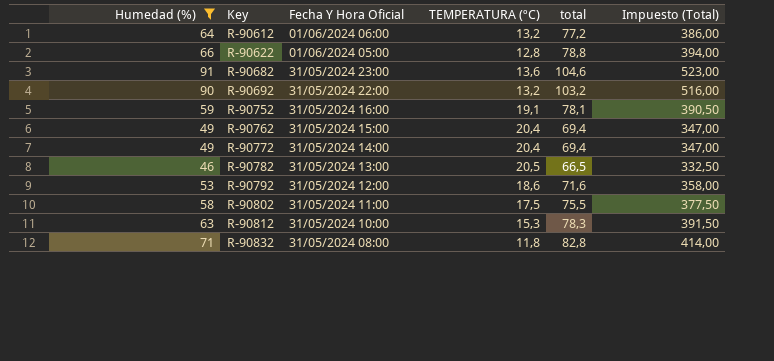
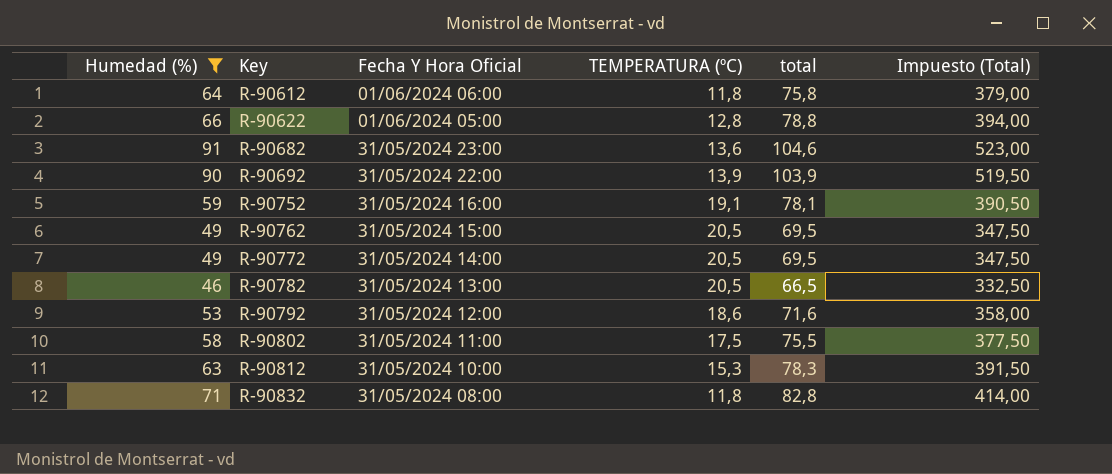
R-90612 | TEMPERATURA (ºC): 13,2 -> 11,8
R-90612 | total: 77,2 -> 75,8
R-90612 | Impuesto (Total): 386,00 -> 379,00
R-90692 | TEMPERATURA (ºC): 13,2 -> 13,9
R-90692 | total: 103,2 -> 103,9
R-90692 | Impuesto (Total): 516,00 -> 519,50
R-90762 | TEMPERATURA (ºC): 20,4 -> 20,5
R-90762 | total: 69,4 -> 69,5
R-90762 | Impuesto (Total): 347,00 -> 347,50
R-90772 | TEMPERATURA (ºC): 20,4 -> 20,5
R-90772 | total: 69,4 -> 69,5
R-90772 | Impuesto (Total): 347,00 -> 347,50

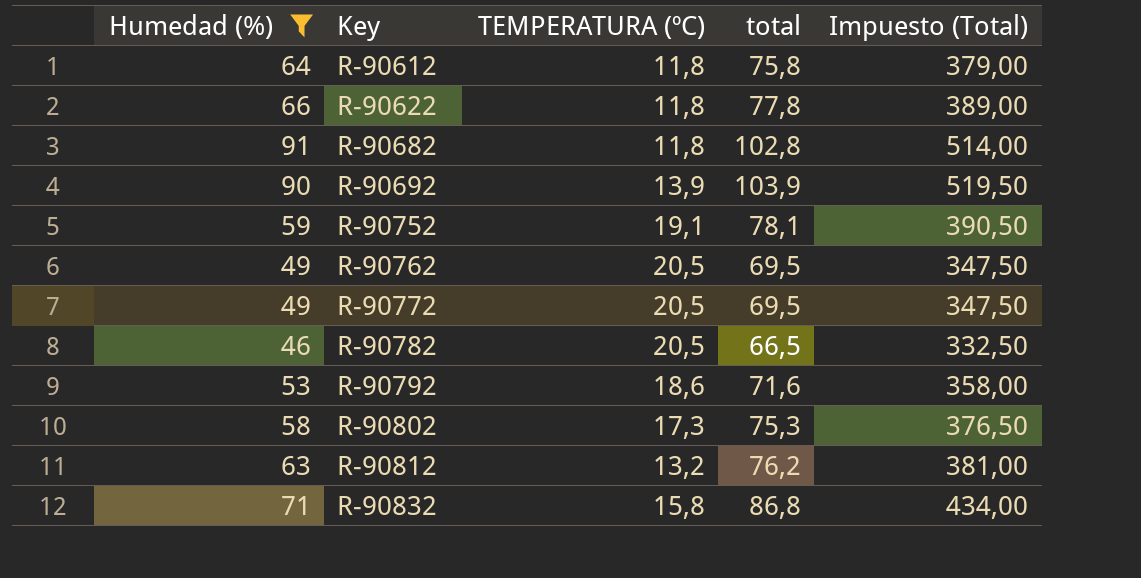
column Fecha Y Hora Oficial | position: 3 -> none
R-90622 | TEMPERATURA (ºC): 12,8 -> 11,8
R-90622 | total: 78,8 -> 77,8
R-90622 | Impuesto (Total): 394,00 -> 389,00
R-90682 | TEMPERATURA (ºC): 13,6 -> 11,8
R-90682 | total: 104,6 -> 102,8
R-90682 | Impuesto (Total): 523,00 -> 514,00
R-90802 | TEMPERATURA (ºC): 17,5 -> 17,3
R-90802 | total: 75,5 -> 75,3
R-90802 | Impuesto (Total): 377,50 -> 376,50
R-90812 | TEMPERATURA (ºC): 15,3 -> 13,2
R-90812 | total: 78,3 -> 76,2
R-90812 | Impuesto (Total): 391,50 -> 381,00
R-90832 | TEMPERATURA (ºC): 11,8 -> 15,8
R-90832 | total: 82,8 -> 86,8
R-90832 | Impuesto (Total): 414,00 -> 434,00

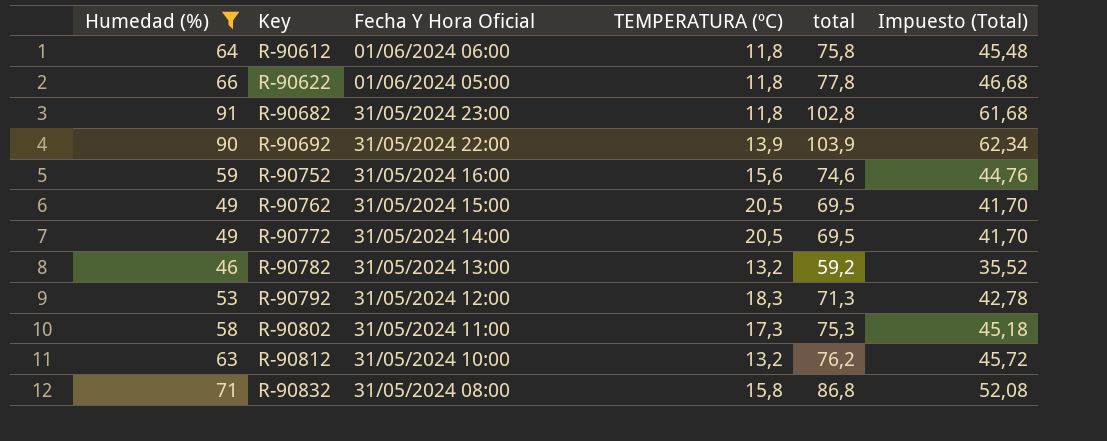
column Fecha Y Hora Oficial | position: none -> 3
column Impuesto (Total) | formula: [total] * 5 -> [total] * 0,6
R-90752 | TEMPERATURA (ºC): 19,1 -> 15,6
R-90752 | total: 78,1 -> 74,6
R-90782 | TEMPERATURA (ºC): 20,5 -> 13,2
R-90782 | total: 66,5 -> 59,2
R-90792 | TEMPERATURA (ºC): 18,6 -> 18,3
R-90792 | total: 71,6 -> 71,3

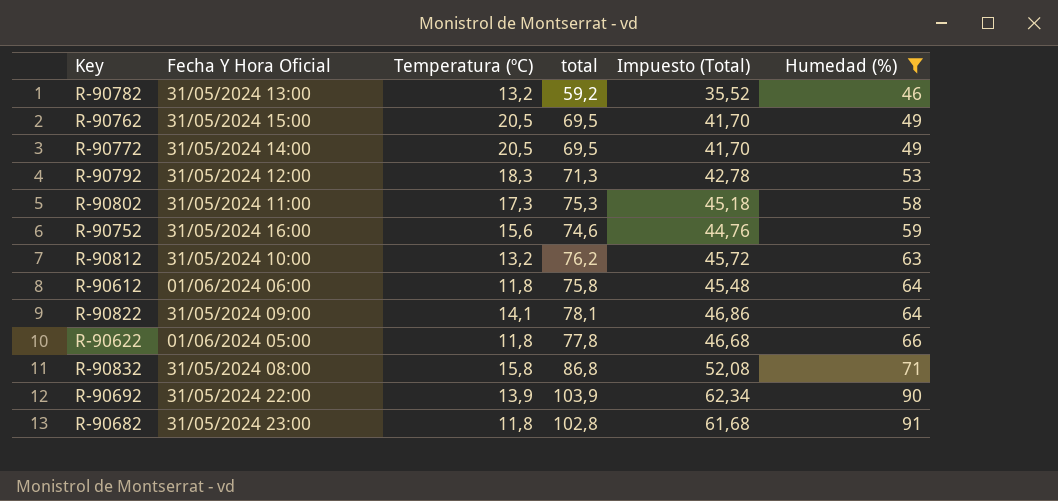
row order: Key ascending -> Humedad (%) ascending
column name: TEMPERATURA (ºC) -> Temperatura (ºC)
column Humedad (%) | position: 1 -> 6
row R-90822: none -> 31/05/2024 09:00 | 14,1 | 78,1 | 46,86 | 64

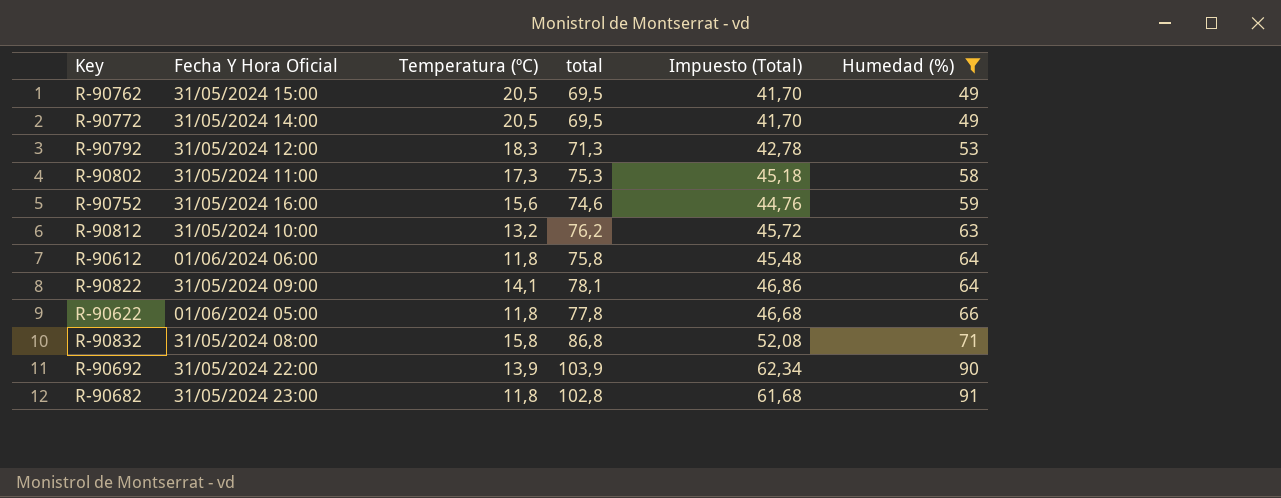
row R-90782: 31/05/2024 13:00 | 13,2 | 59,2 | 35,52 | 46 -> none

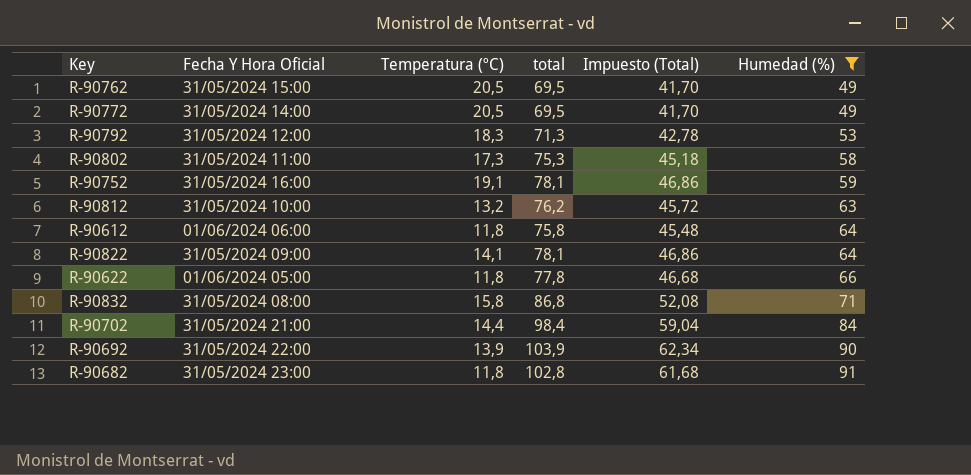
R-90752 | Temperatura (ºC): 15,6 -> 19,1
R-90752 | total: 74,6 -> 78,1
R-90752 | Impuesto (Total): 44,76 -> 46,86
row R-90702: none -> 31/05/2024 21:00 | 14,4 | 98,4 | 59,04 | 84

